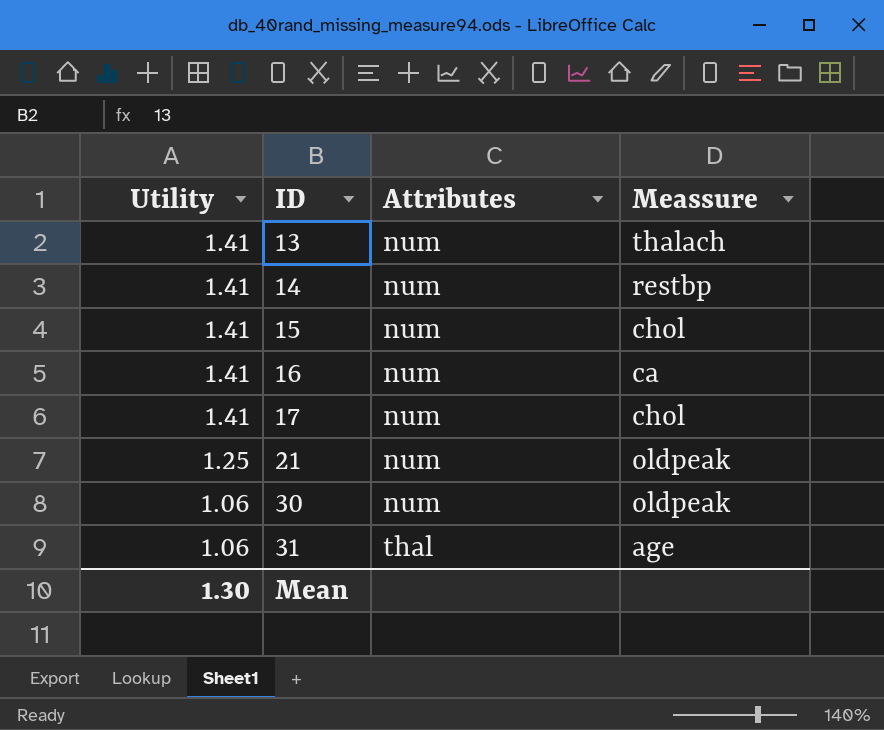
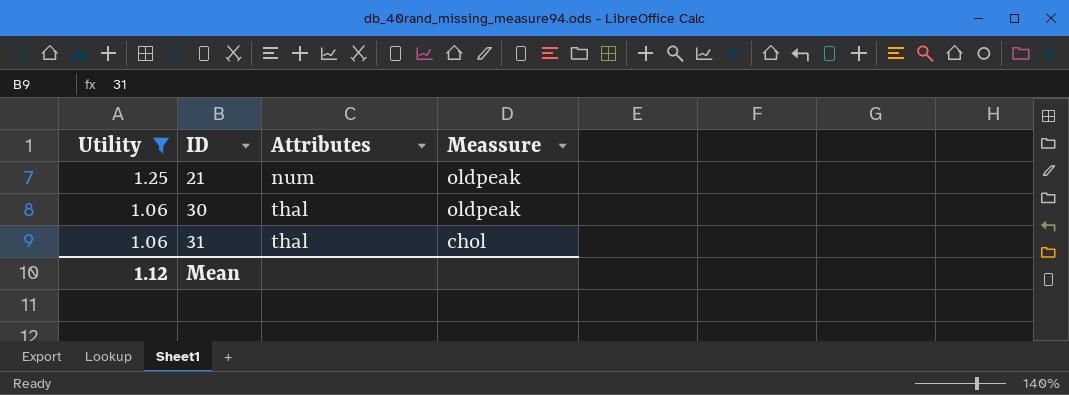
filter: none -> Utility != 1.41
30 | Attributes: num -> thal
31 | Meassure: age -> chol
Mean | Utility: 1.30 -> 1.12

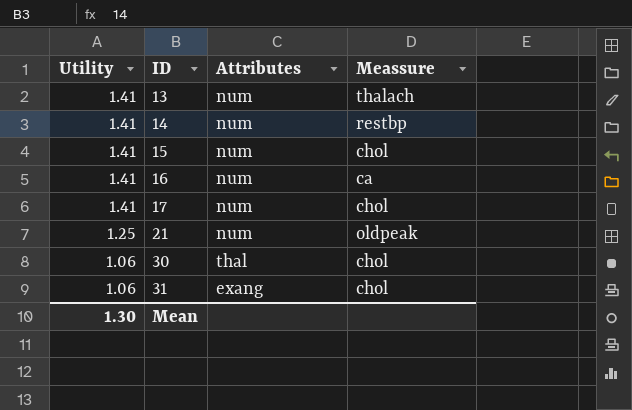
filter: Utility != 1.41 -> none
30 | Meassure: oldpeak -> chol
31 | Attributes: thal -> exang
Mean | Utility: 1.12 -> 1.30

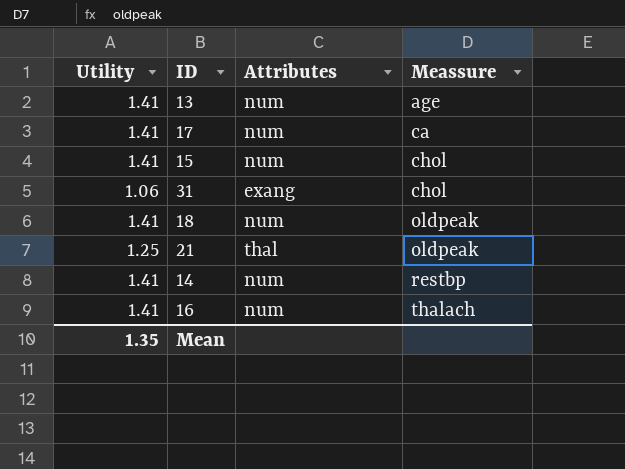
row order: Utility descending -> Meassure ascending
row 30: 1.06 | thal | chol -> none
13 | Meassure: thalach -> age
17 | Meassure: chol -> ca
row 18: none -> 1.41 | num | oldpeak
21 | Attributes: num -> thal
16 | Meassure: ca -> thalach
Mean | Utility: 1.30 -> 1.35

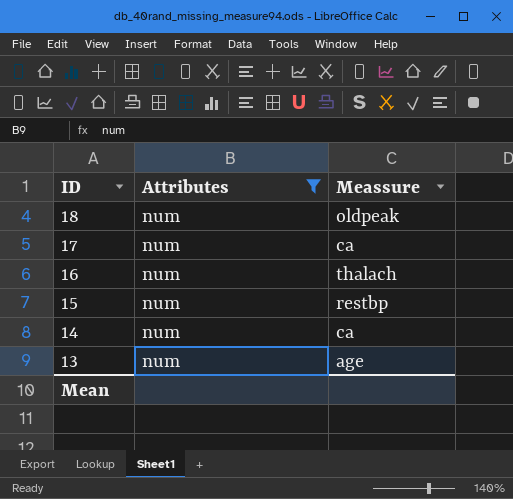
filter: none -> Attributes = num
row order: Meassure ascending -> ID descending
column Utility | position: 1 -> none
15 | Meassure: chol -> restbp
14 | Meassure: restbp -> ca

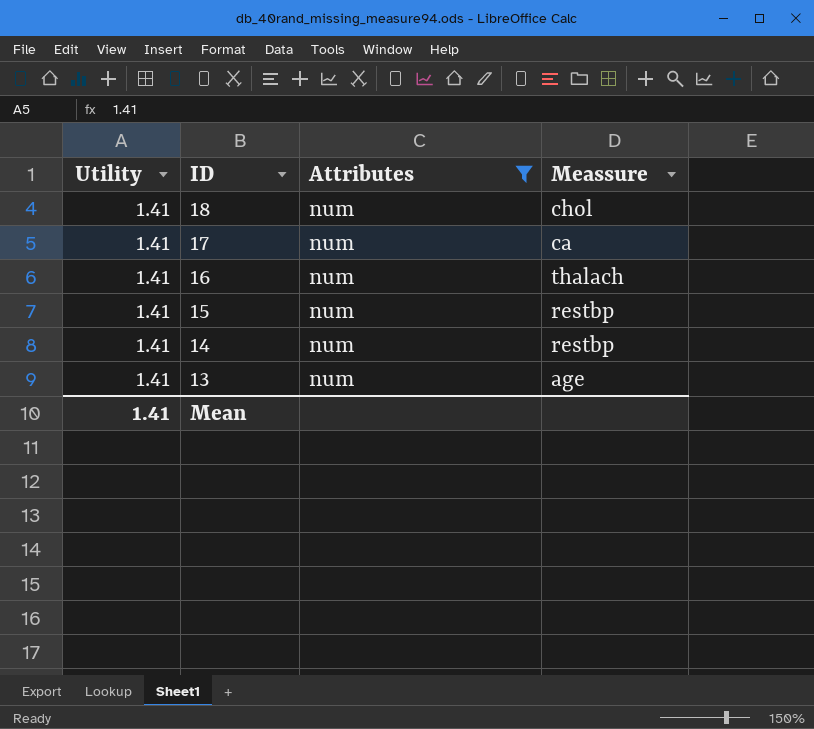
column Utility | position: none -> 1
18 | Meassure: oldpeak -> chol
14 | Meassure: ca -> restbp

